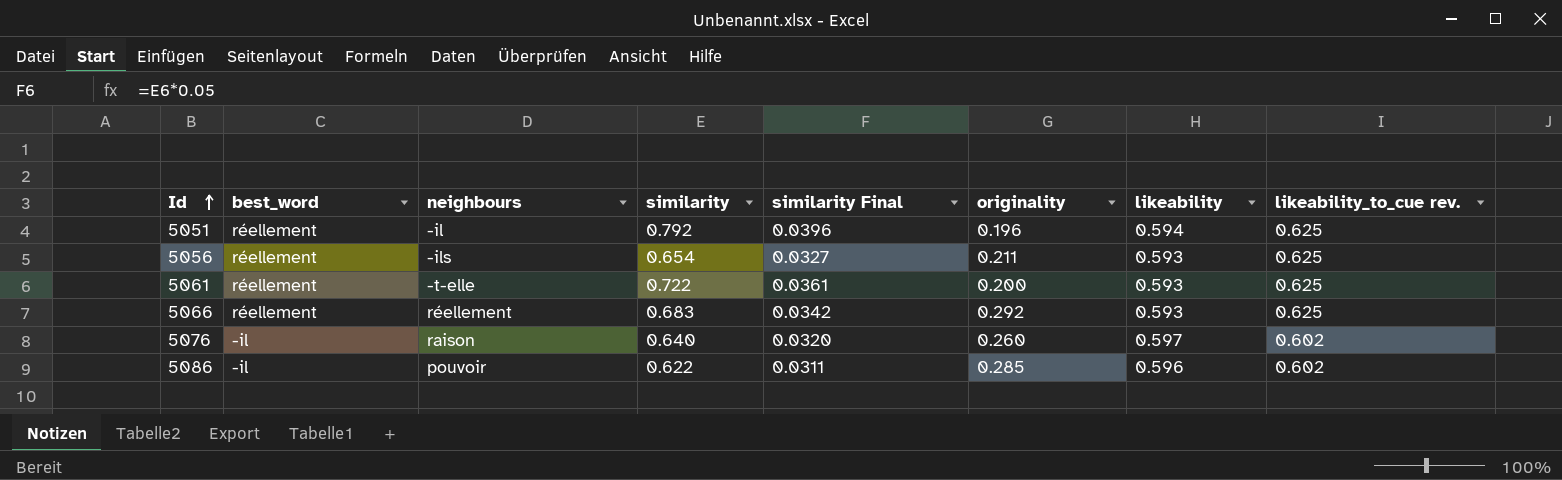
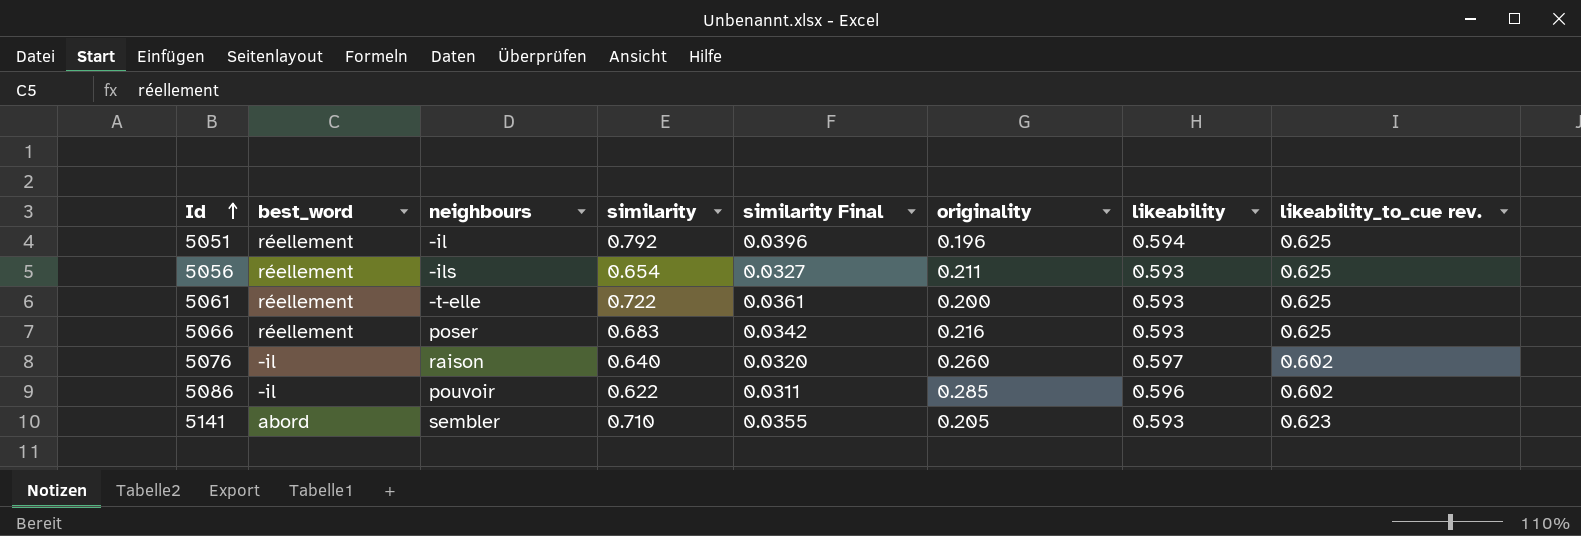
5066 | neighbours: réellement -> poser
5066 | originality: 0.292 -> 0.216
row 5141: none -> abord | sembler | 0.710 | 0.0355 | 0.205 | 0.593 | 0.623

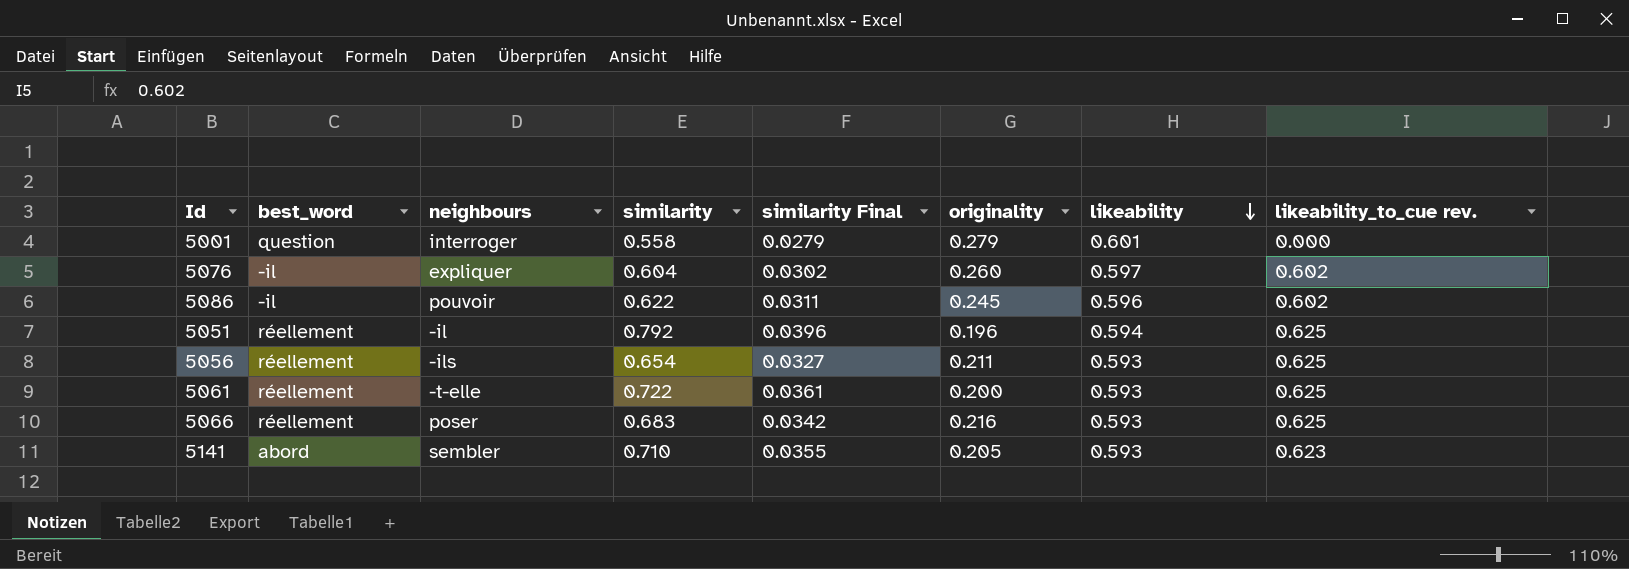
row order: Id ascending -> likeability descending
row 5001: none -> question | interroger | 0.558 | 0.0279 | 0.279 | 0.601 | 0.000
5076 | neighbours: raison -> expliquer
5076 | similarity: 0.640 -> 0.604
5076 | similarity Final: 0.0320 -> 0.0302
5086 | originality: 0.285 -> 0.245

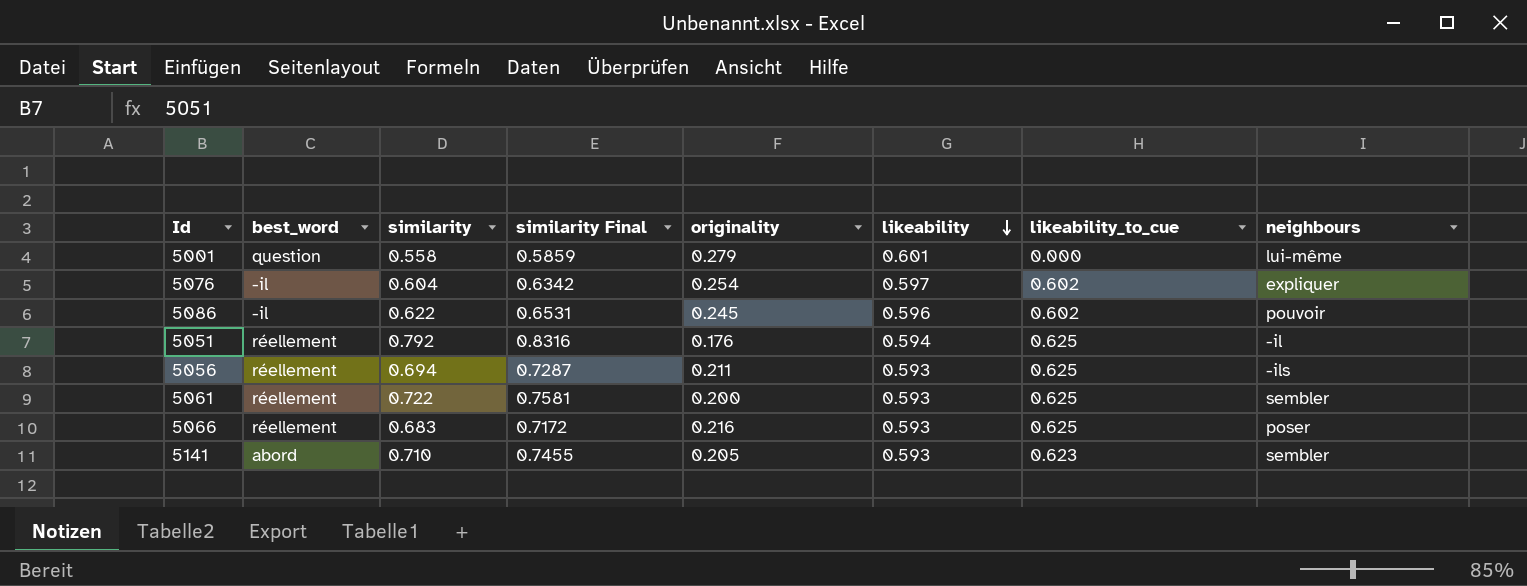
column similarity Final | formula: [similarity] * 0.05 -> [similarity] * 1.05
column name: likeability_to_cue rev. -> likeability_to_cue
column neighbours | position: 3 -> 8
5001 | neighbours: interroger -> lui-même
5076 | originality: 0.260 -> 0.254
5051 | originality: 0.196 -> 0.176
5056 | similarity: 0.654 -> 0.694
5061 | neighbours: -t-elle -> sembler

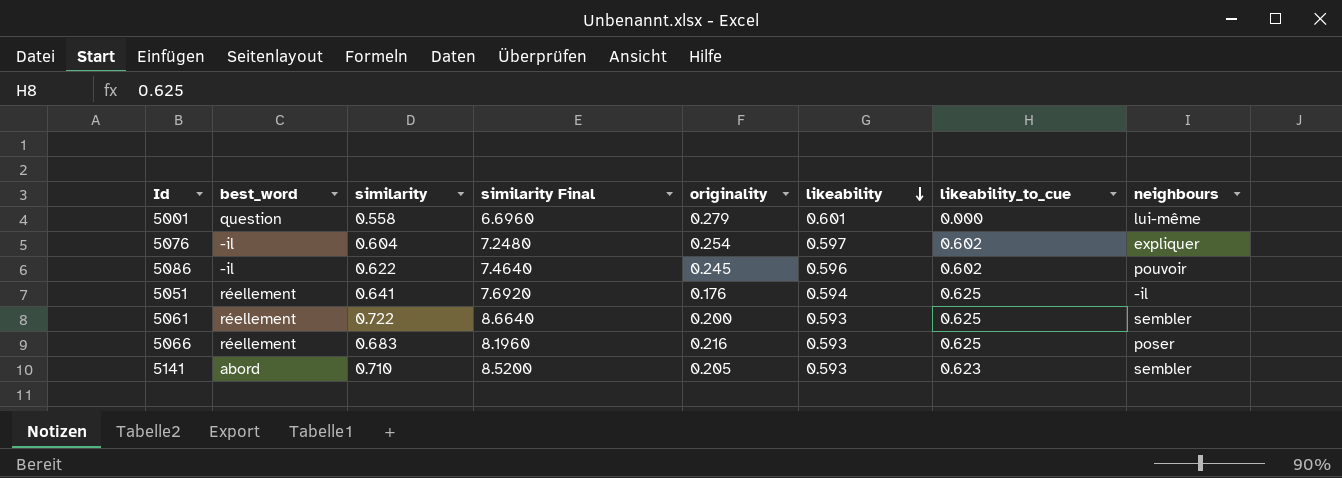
column similarity Final | formula: [similarity] * 1.05 -> [similarity] * 12
row 5056: réellement | 0.694 | 0.7287 | 0.211 | 0.593 | 0.625 | -ils -> none
5051 | similarity: 0.792 -> 0.641

